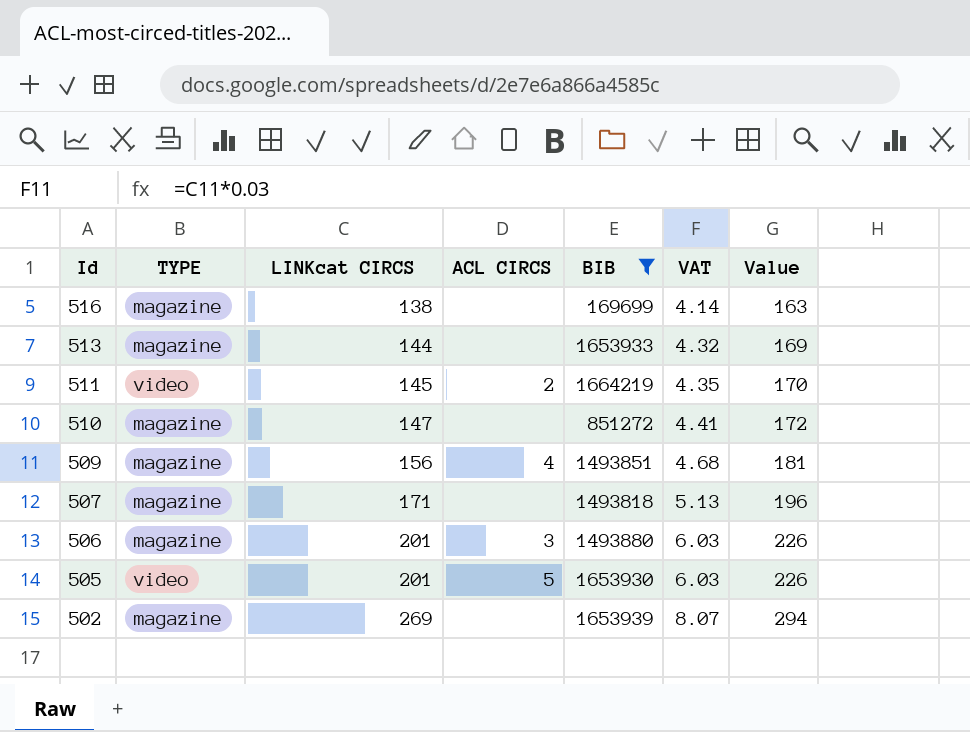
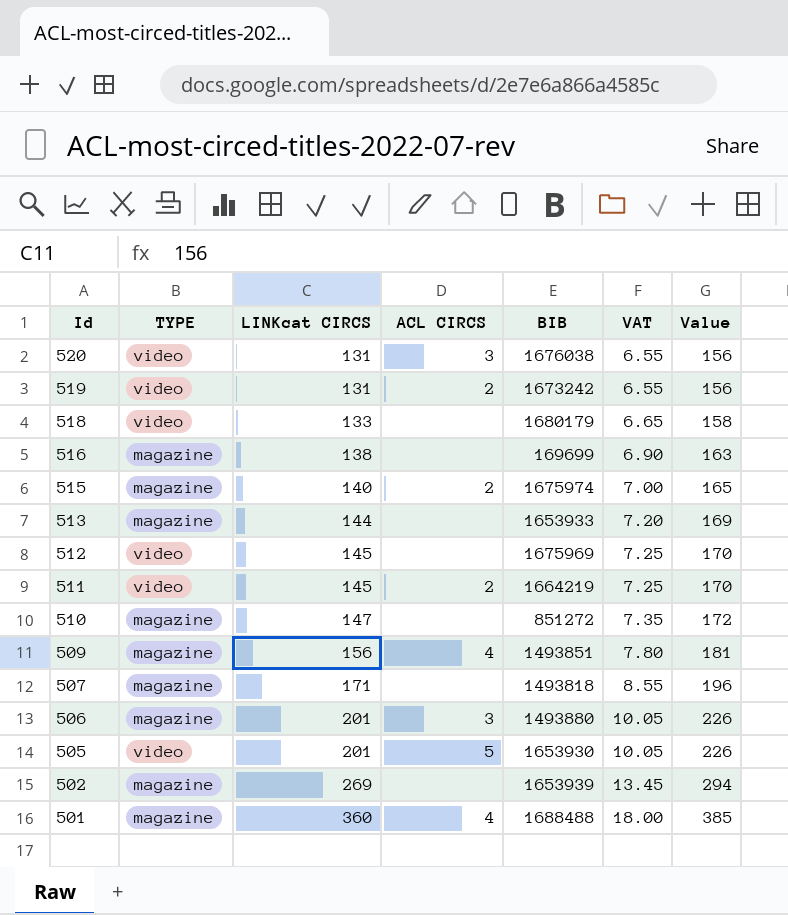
filter: BIB <= 1664219 -> none
column VAT | formula: [LINKcat CIRCS] * 0.03 -> [LINKcat CIRCS] * 0.05

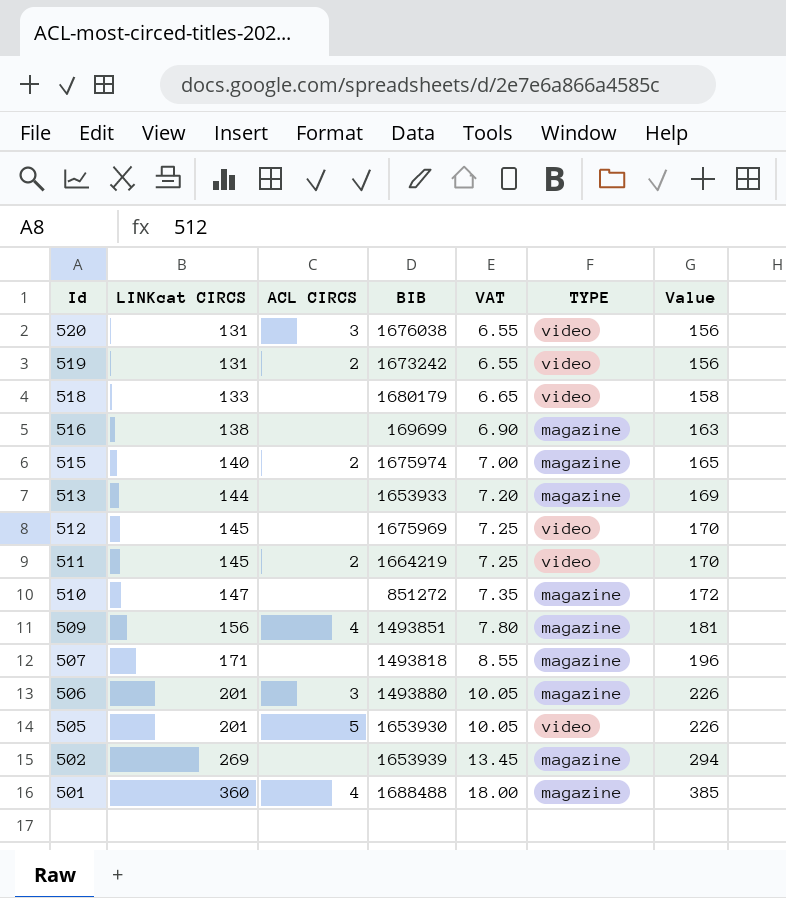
column TYPE | position: 2 -> 6

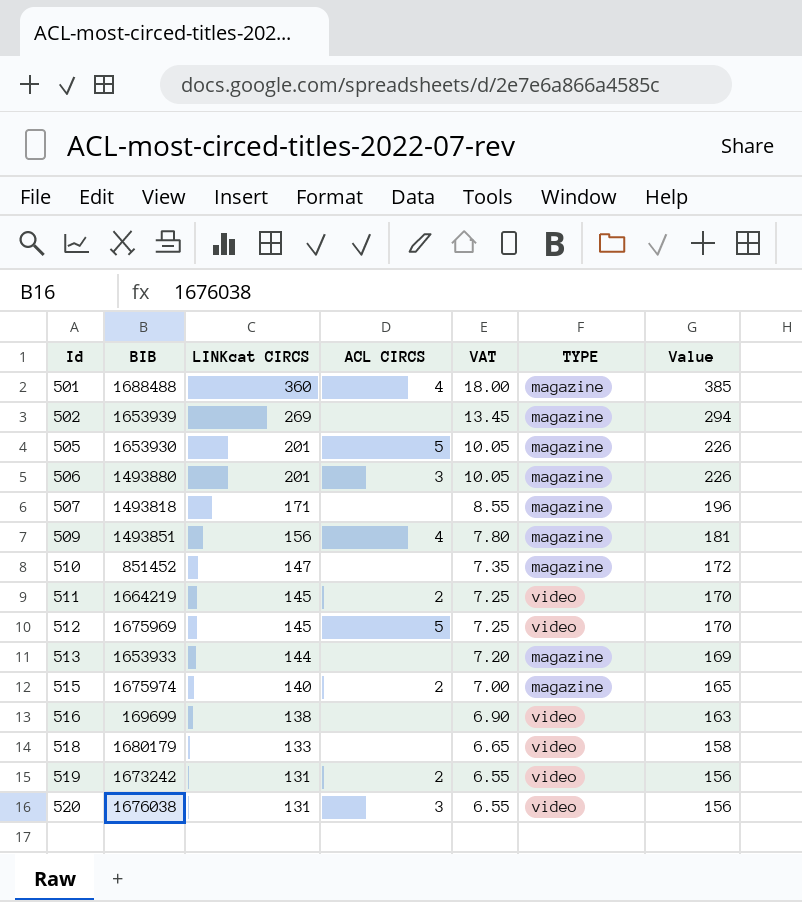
row order: Id descending -> Id ascending
column BIB | position: 4 -> 2
505 | TYPE: video -> magazine
510 | BIB: 851272 -> 851452
512 | ACL CIRCS: none -> 5
516 | TYPE: magazine -> video

